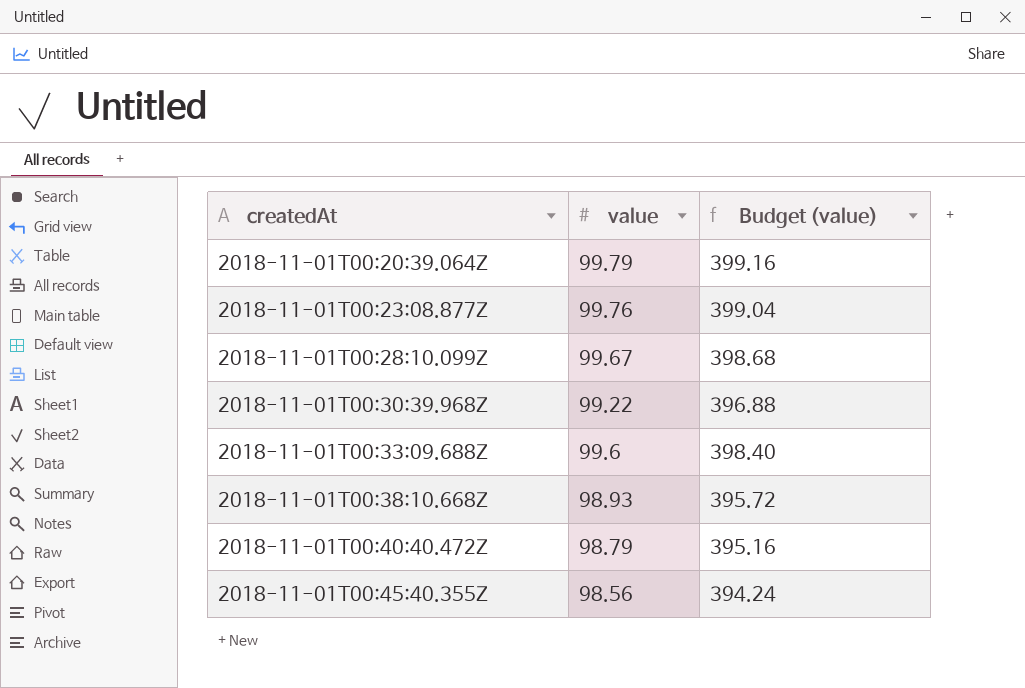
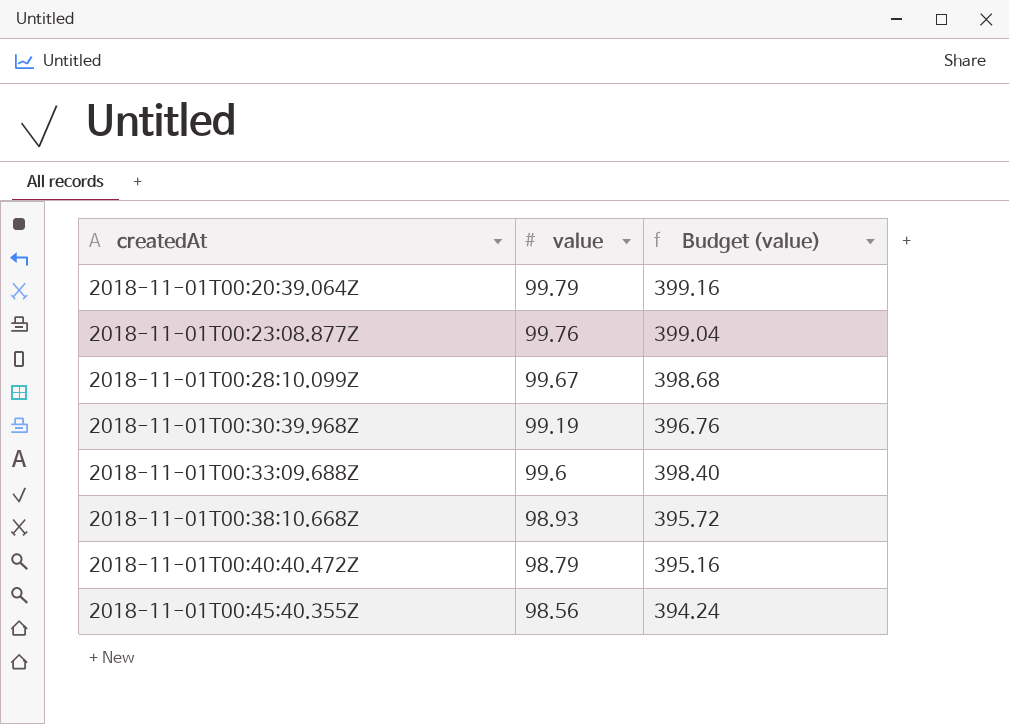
2018-11-01T00:30:39.968Z | value: 99.22 -> 99.19
2018-11-01T00:30:39.968Z | Budget (value): 396.88 -> 396.76

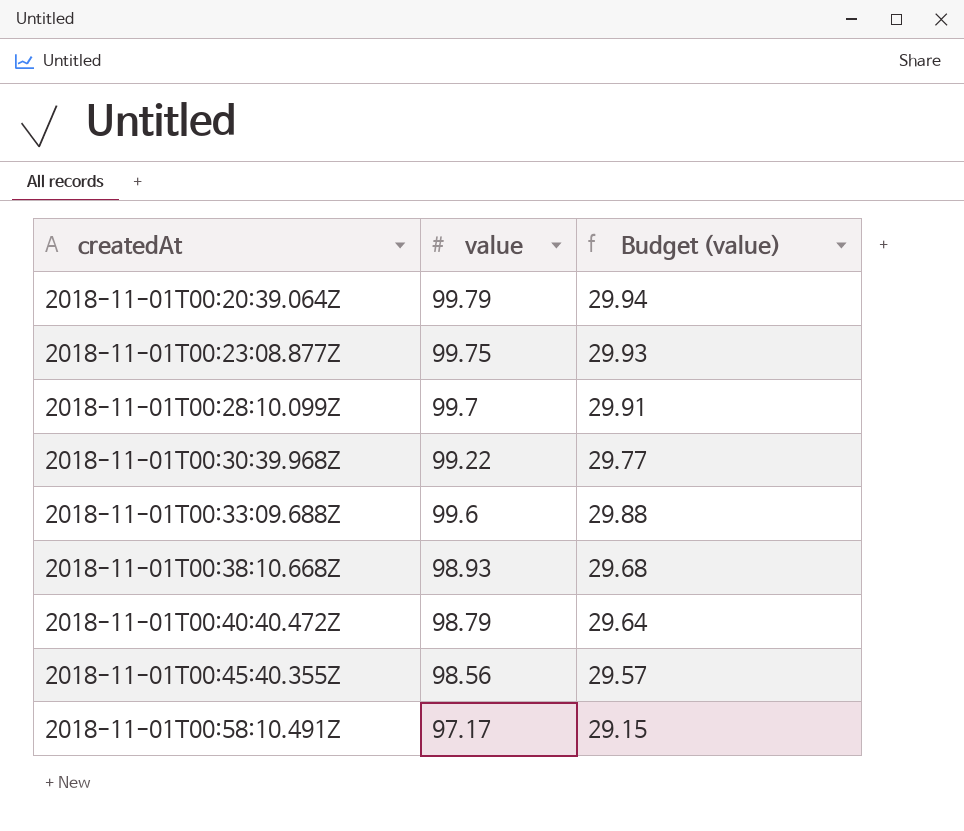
column Budget (value) | formula: [value] * 4 -> [value] * 0.3
2018-11-01T00:23:08.877Z | value: 99.76 -> 99.75
2018-11-01T00:28:10.099Z | value: 99.67 -> 99.7
2018-11-01T00:30:39.968Z | value: 99.19 -> 99.22
row 2018-11-01T00:58:10.491Z: none -> 97.17 | 29.15

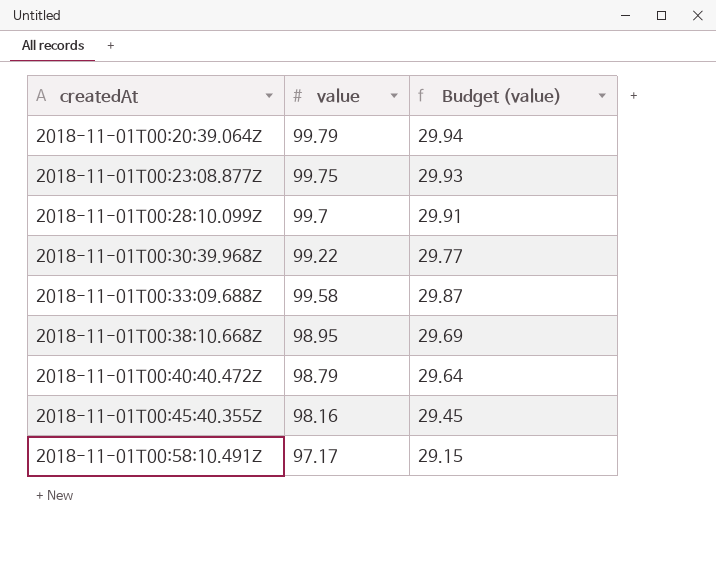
2018-11-01T00:33:09.688Z | value: 99.6 -> 99.58
2018-11-01T00:33:09.688Z | Budget (value): 29.88 -> 29.87
2018-11-01T00:38:10.668Z | value: 98.93 -> 98.95
2018-11-01T00:38:10.668Z | Budget (value): 29.68 -> 29.69
2018-11-01T00:45:40.355Z | value: 98.56 -> 98.16
2018-11-01T00:45:40.355Z | Budget (value): 29.57 -> 29.45

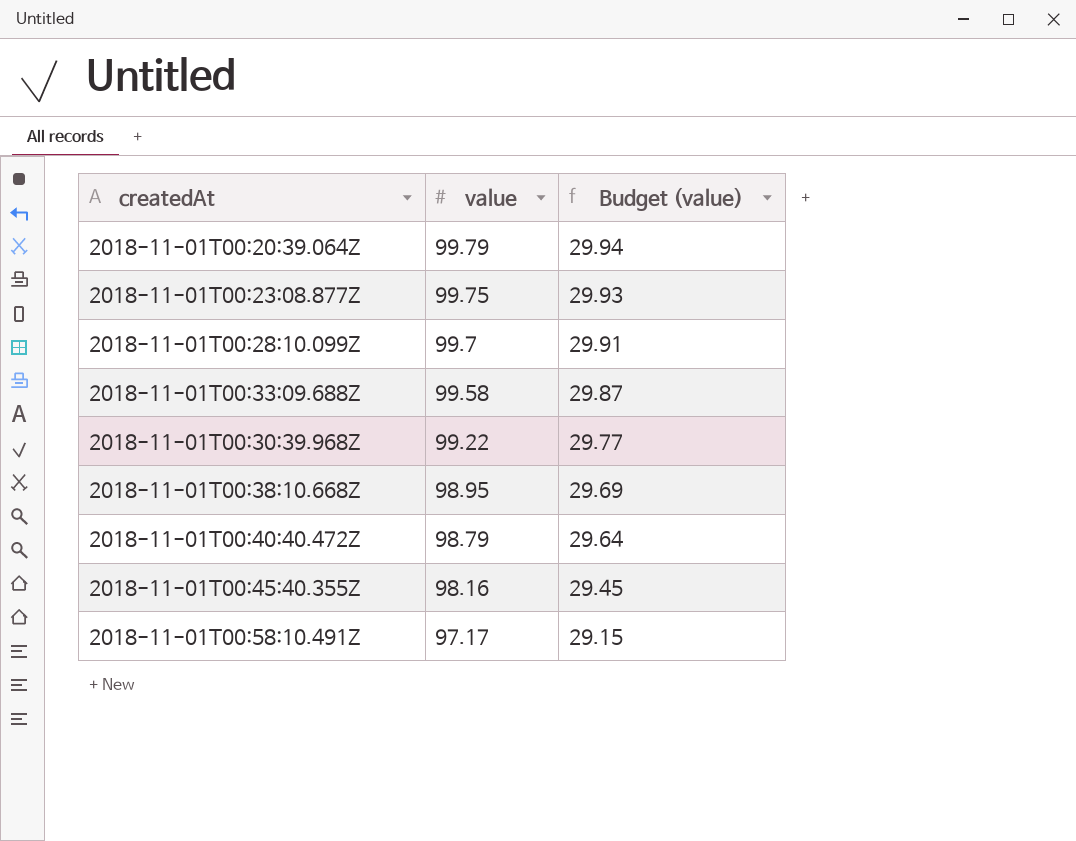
row order: createdAt ascending -> value descending

